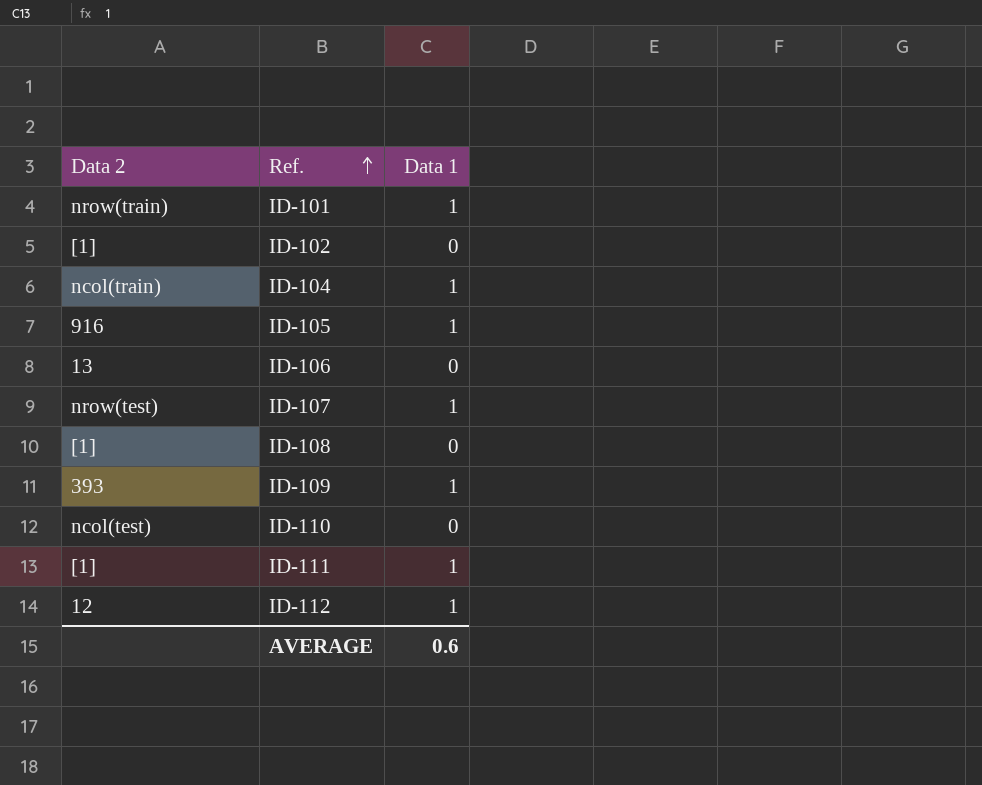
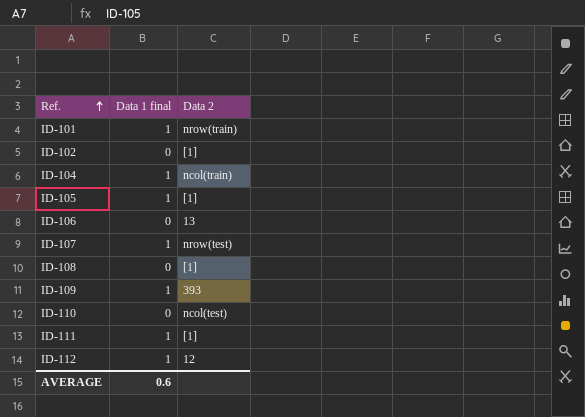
column name: Data 1 -> Data 1 final
column Data 2 | position: 1 -> 3
ID-105 | Data 2: 916 -> [1]

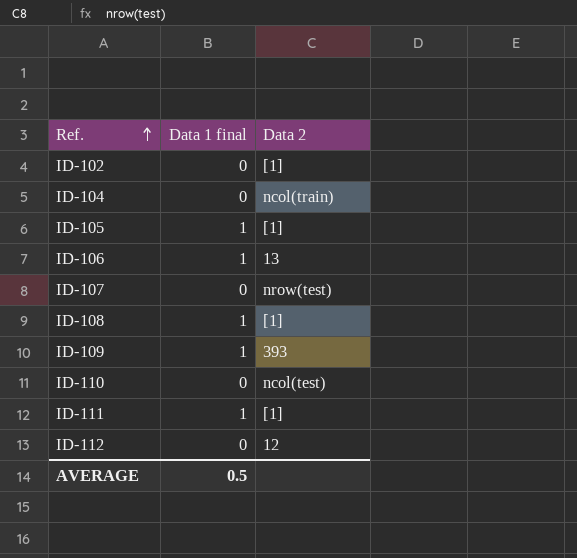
row ID-101: 1 | nrow(train) -> none
ID-104 | Data 1 final: 1 -> 0
ID-106 | Data 1 final: 0 -> 1
ID-107 | Data 1 final: 1 -> 0
ID-108 | Data 1 final: 0 -> 1
ID-112 | Data 1 final: 1 -> 0
AVERAGE | Data 1 final: 0.6 -> 0.5

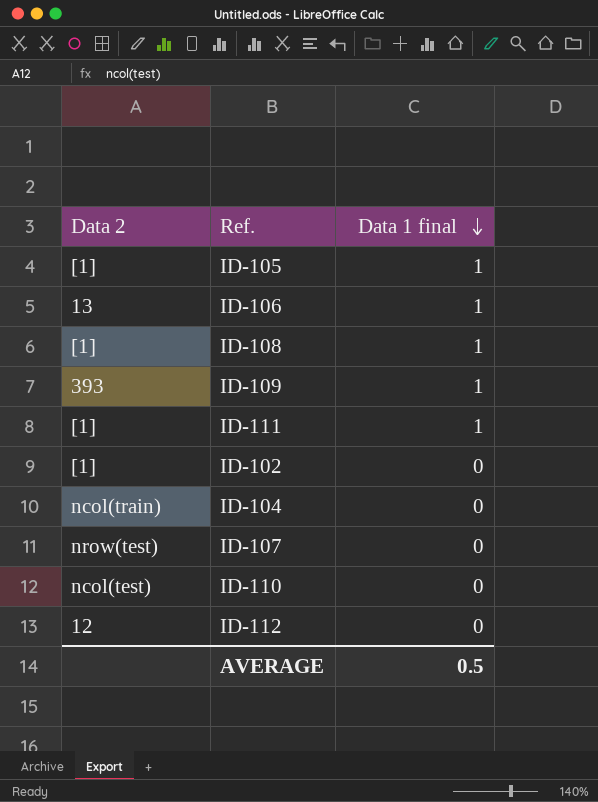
row order: Ref. ascending -> Data 1 final descending
column Data 2 | position: 3 -> 1

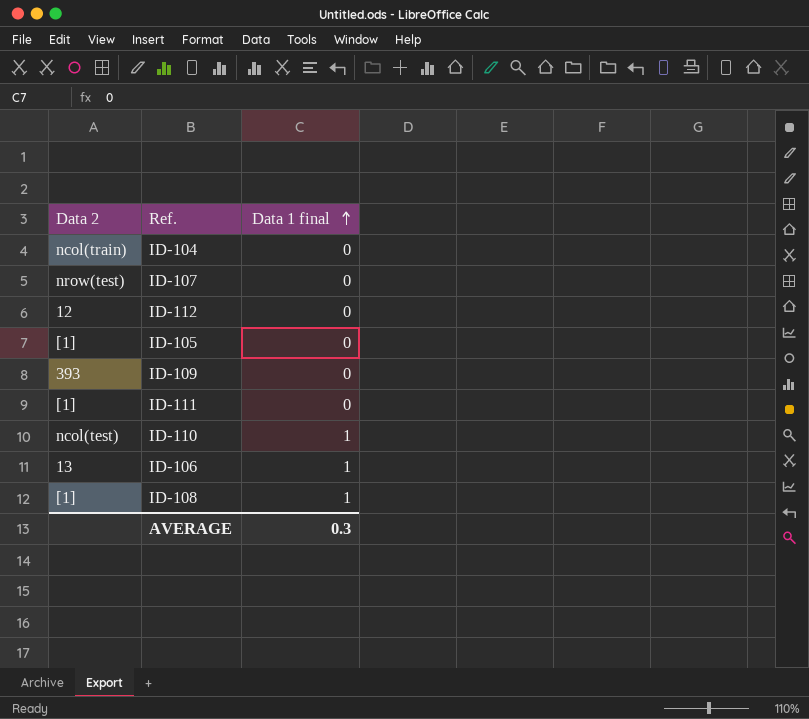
row order: Data 1 final descending -> Data 1 final ascending
row ID-102: [1] | 0 -> none
ID-105 | Data 1 final: 1 -> 0
ID-109 | Data 1 final: 1 -> 0
ID-111 | Data 1 final: 1 -> 0
ID-110 | Data 1 final: 0 -> 1
AVERAGE | Data 1 final: 0.5 -> 0.3

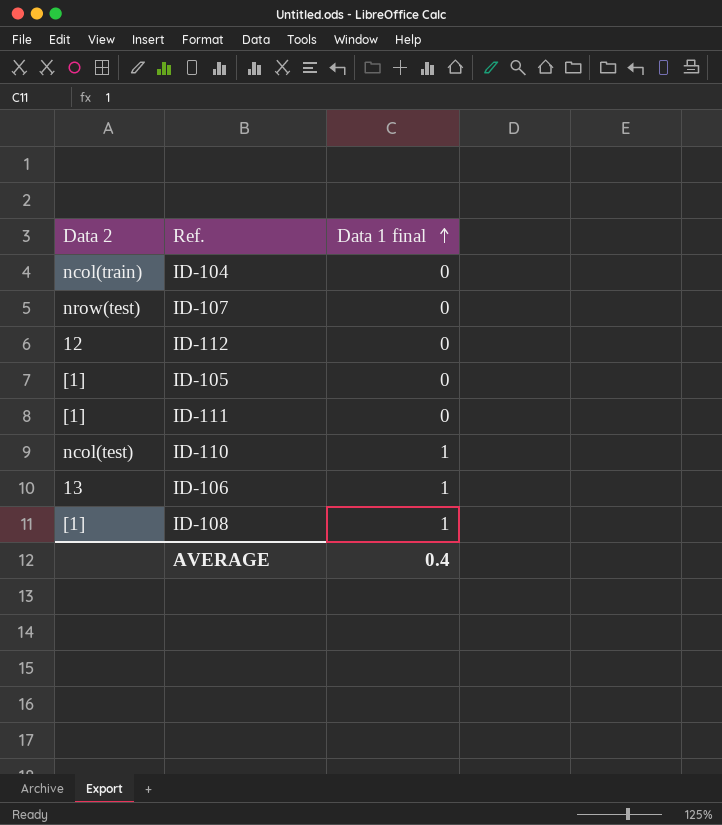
row ID-109: 393 | 0 -> none
AVERAGE | Data 1 final: 0.3 -> 0.4

